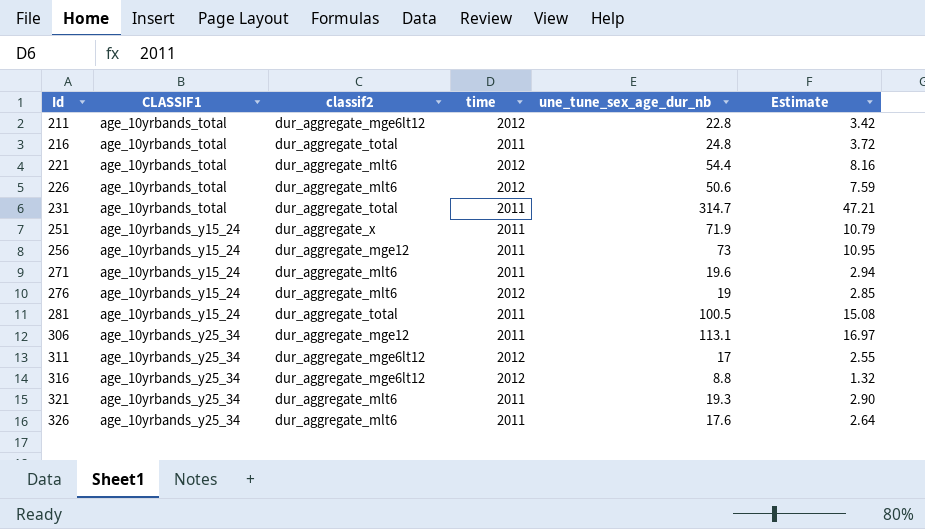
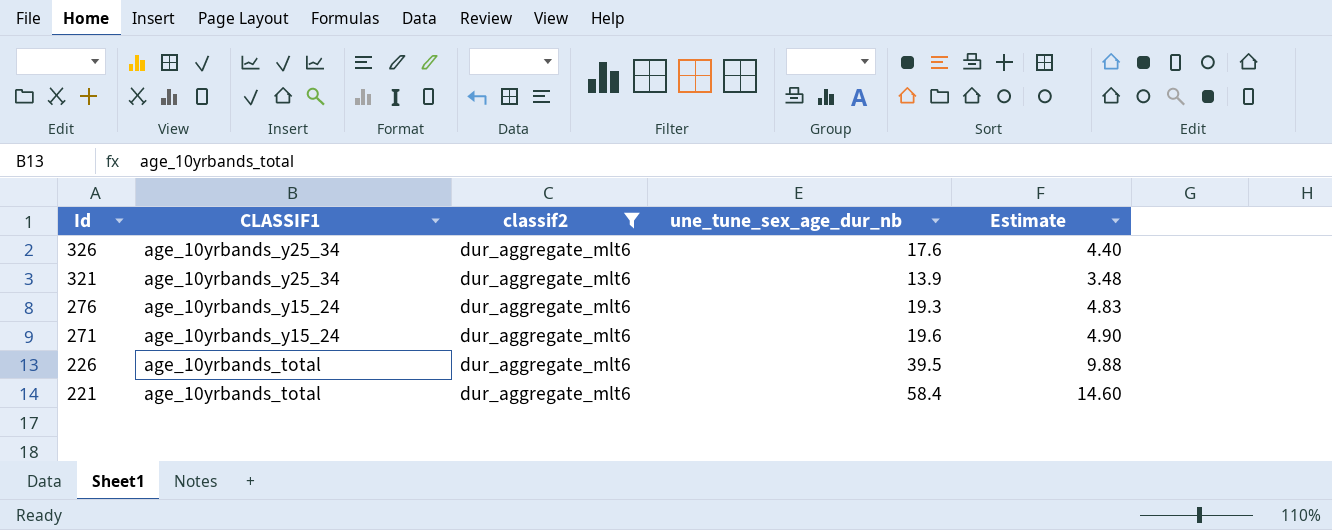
filter: none -> classif2 = dur_aggregate_mlt6
row order: Id ascending -> Id descending
column time | position: 4 -> none
column Estimate | formula: [une_tune_sex_age_dur_nb] * 0.15 -> [une_tune_sex_age_dur_nb] * 0.25
321 | une_tune_sex_age_dur_nb: 19.3 -> 13.9
276 | une_tune_sex_age_dur_nb: 19 -> 19.3
226 | une_tune_sex_age_dur_nb: 50.6 -> 39.5
221 | une_tune_sex_age_dur_nb: 54.4 -> 58.4

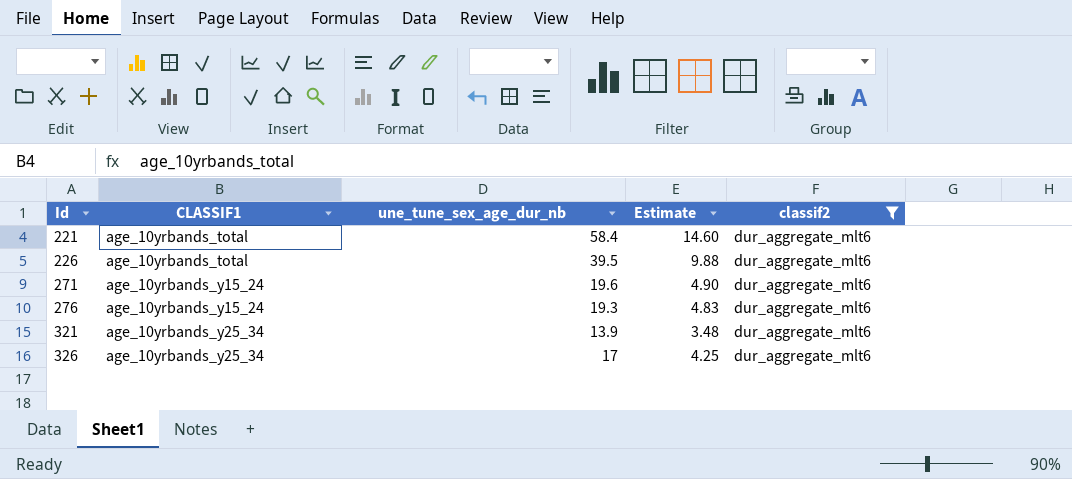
row order: Id descending -> Id ascending
column classif2 | position: 3 -> 5
326 | une_tune_sex_age_dur_nb: 17.6 -> 17
326 | Estimate: 4.40 -> 4.25

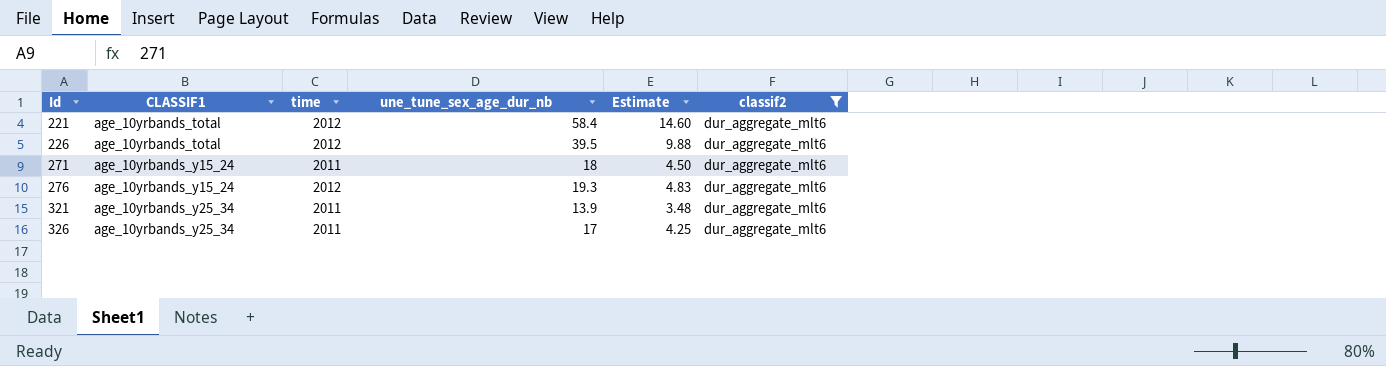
column time | position: none -> 3
271 | une_tune_sex_age_dur_nb: 19.6 -> 18
271 | Estimate: 4.90 -> 4.50

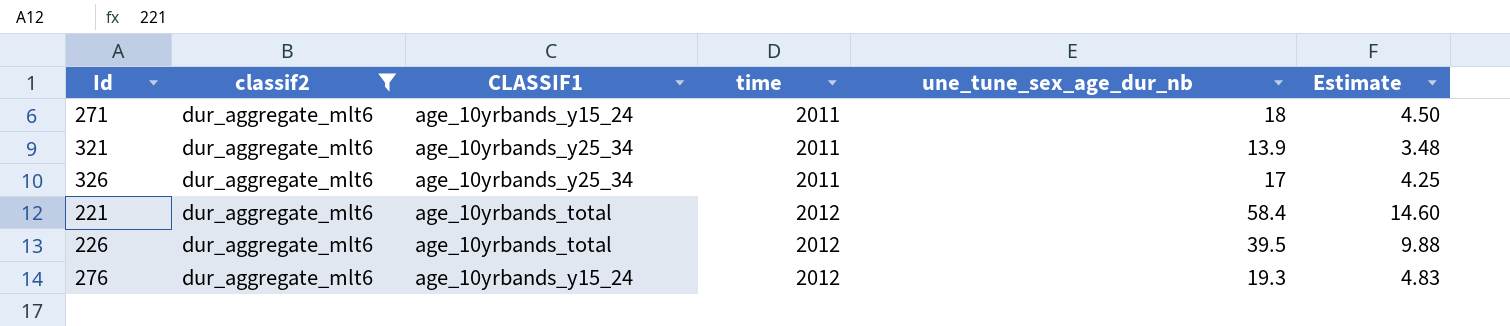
row order: Id ascending -> time ascending
column classif2 | position: 6 -> 2

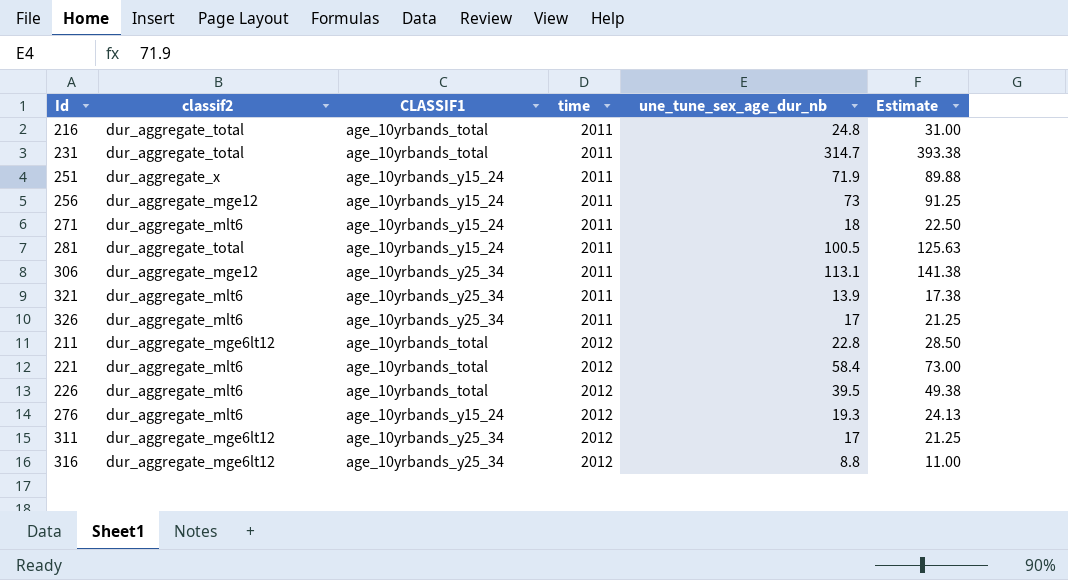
filter: classif2 = dur_aggregate_mlt6 -> none
column Estimate | formula: [une_tune_sex_age_dur_nb] * 0.25 -> [une_tune_sex_age_dur_nb] * 1.25

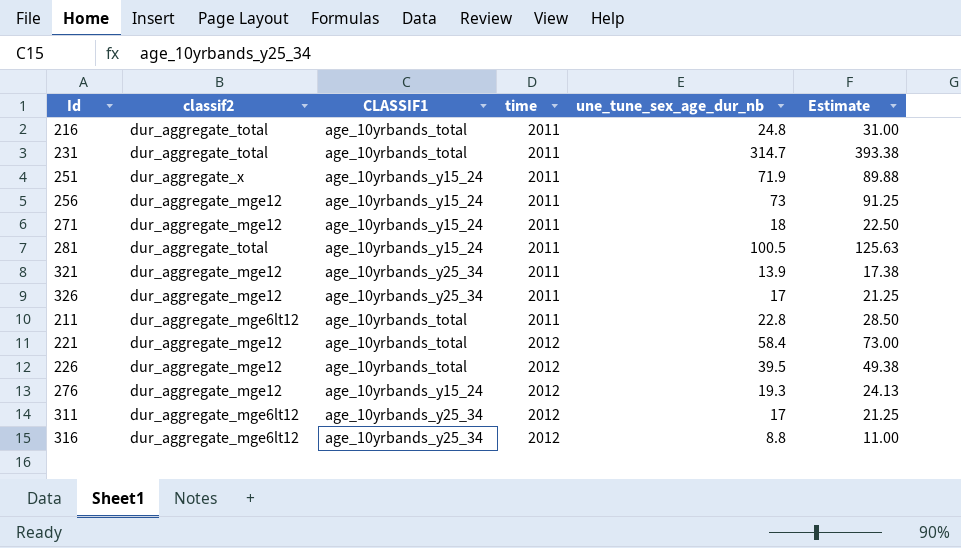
row 306: dur_aggregate_mge12 | age_10yrbands_y25_34 | 2011 | 113.1 | 141.38 -> none
271 | classif2: dur_aggregate_mlt6 -> dur_aggregate_mge12
321 | classif2: dur_aggregate_mlt6 -> dur_aggregate_mge12
326 | classif2: dur_aggregate_mlt6 -> dur_aggregate_mge12
211 | time: 2012 -> 2011
221 | classif2: dur_aggregate_mlt6 -> dur_aggregate_mge12
226 | classif2: dur_aggregate_mlt6 -> dur_aggregate_mge12
276 | classif2: dur_aggregate_mlt6 -> dur_aggregate_mge12

